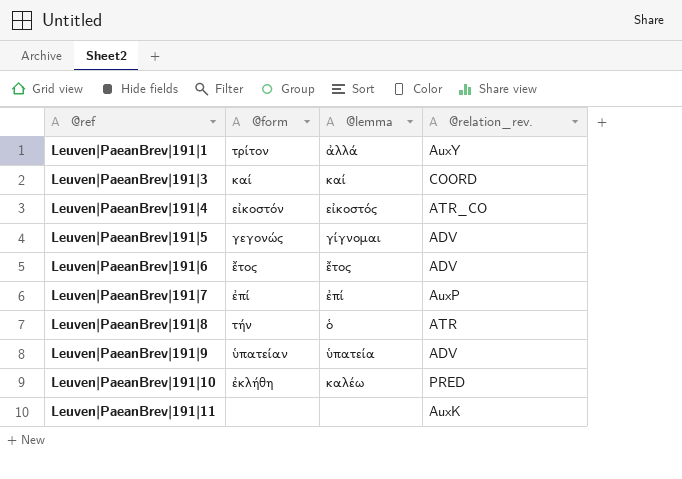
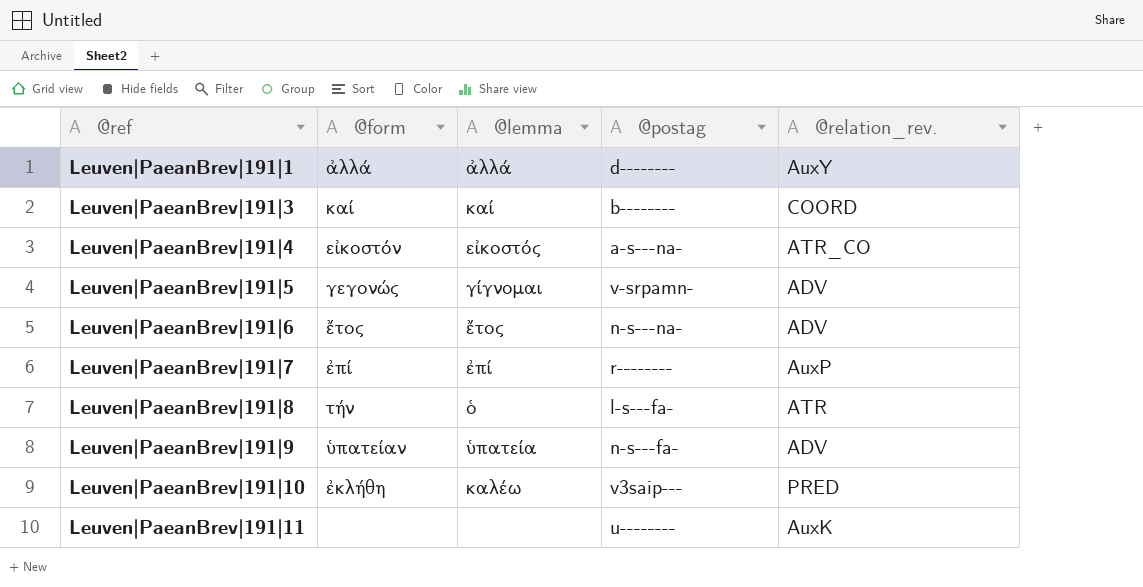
column @postag | position: none -> 4
Leuven|PaeanBrev|191|1 | @form: τρίτον -> ἀλλά

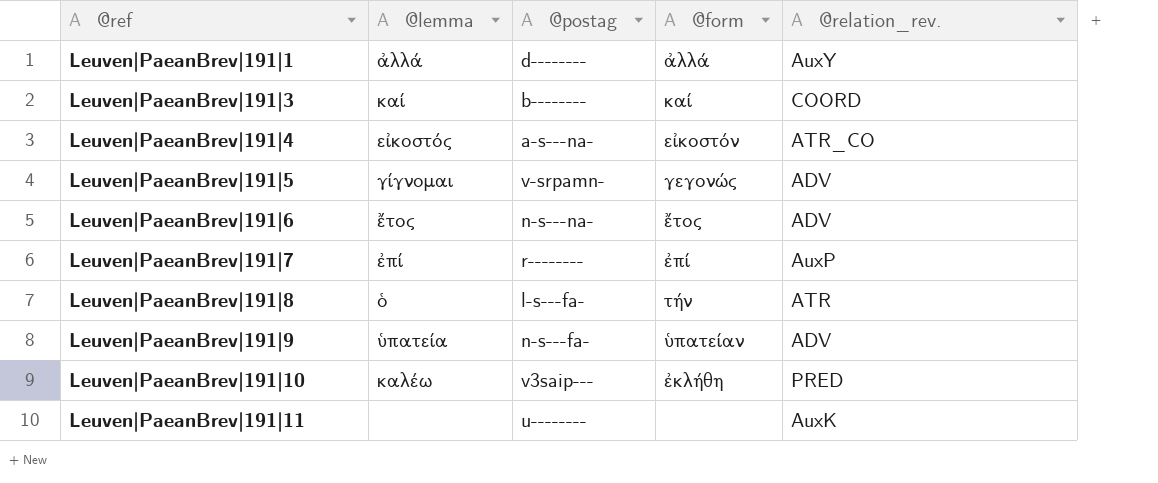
column @form | position: 2 -> 4

